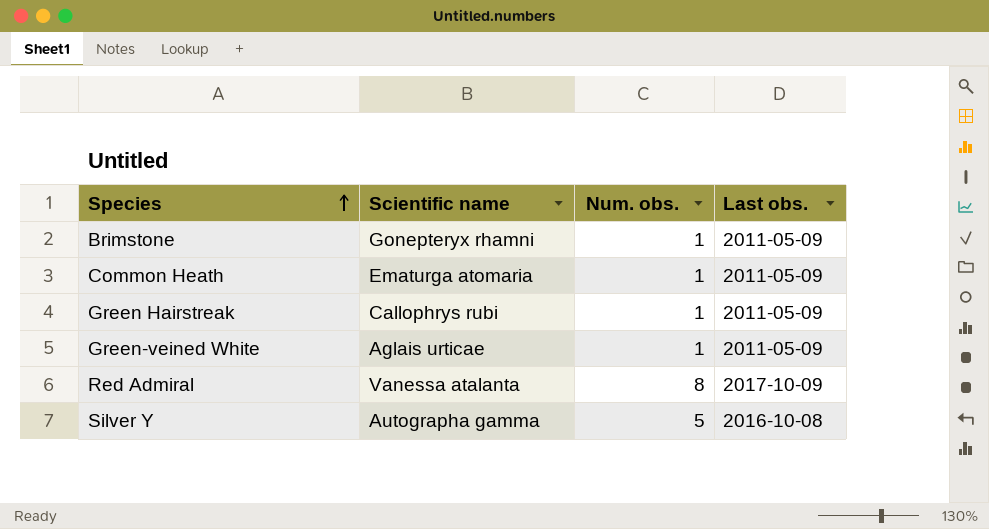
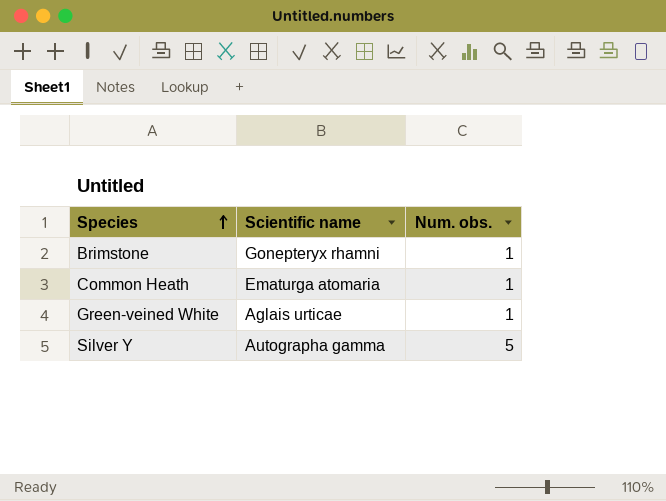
column Last obs. | position: 4 -> none
row Green Hairstreak: Callophrys rubi | 1 | 2011-05-09 -> none
row Red Admiral: Vanessa atalanta | 8 | 2017-10-09 -> none

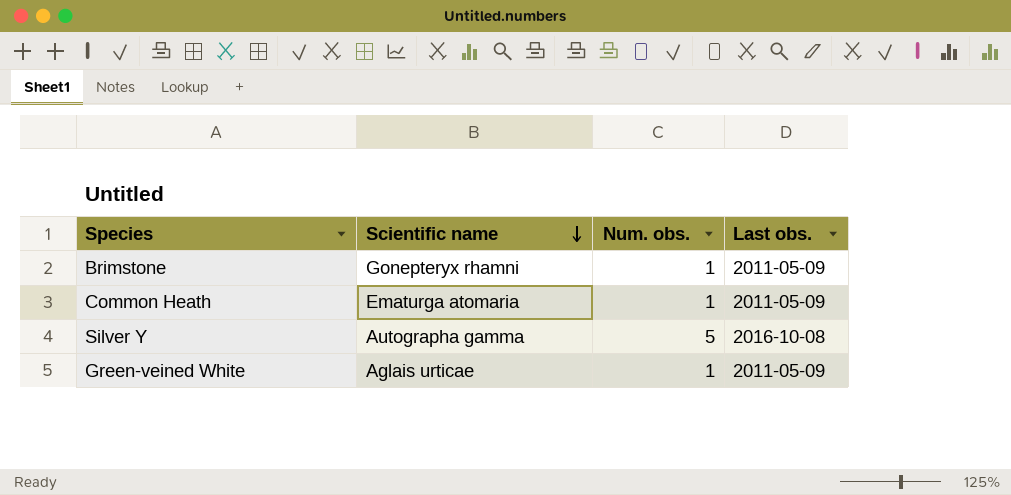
row order: Species ascending -> Scientific name descending
column Last obs. | position: none -> 4

